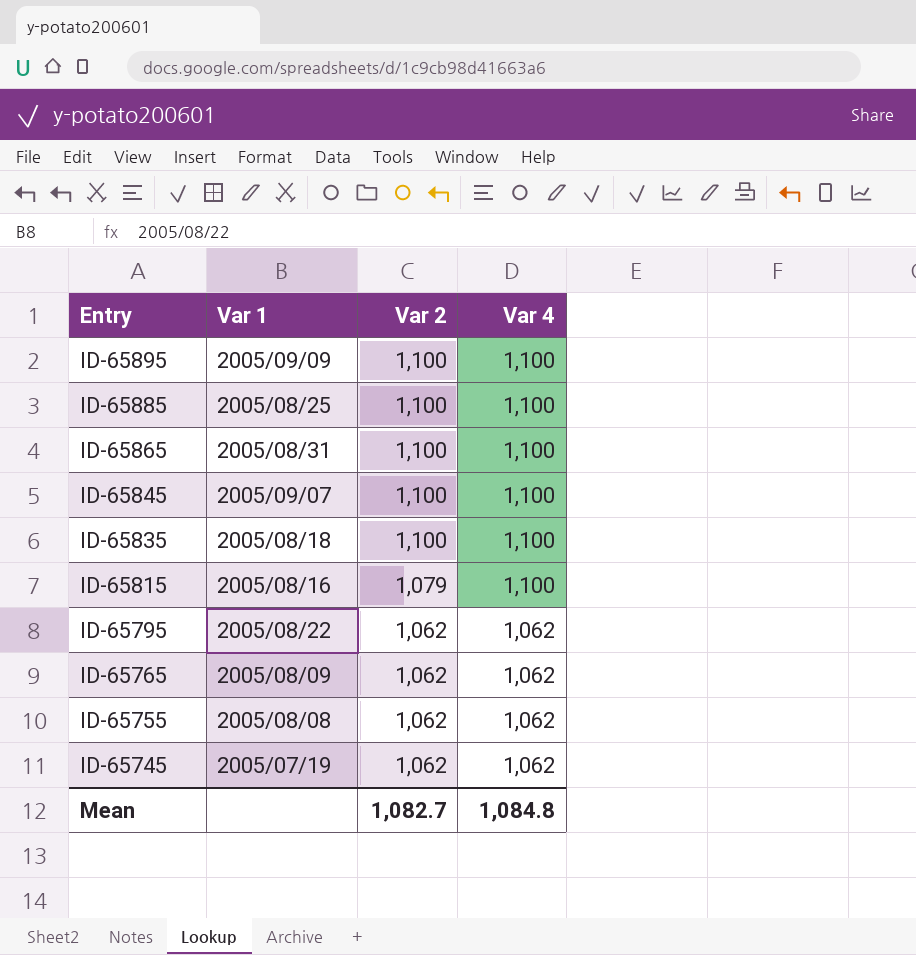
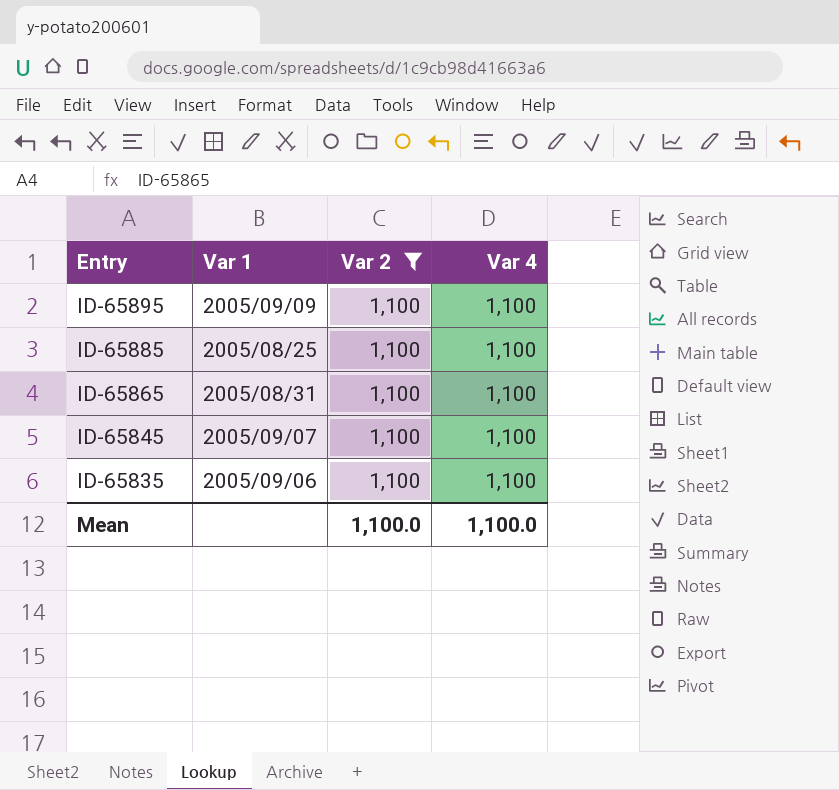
filter: none -> Var 2 = 1,100
ID-65835 | Var 1: 2005/08/18 -> 2005/09/06
Mean | Var 2: 1,082.7 -> 1,100.0
Mean | Var 4: 1,084.8 -> 1,100.0

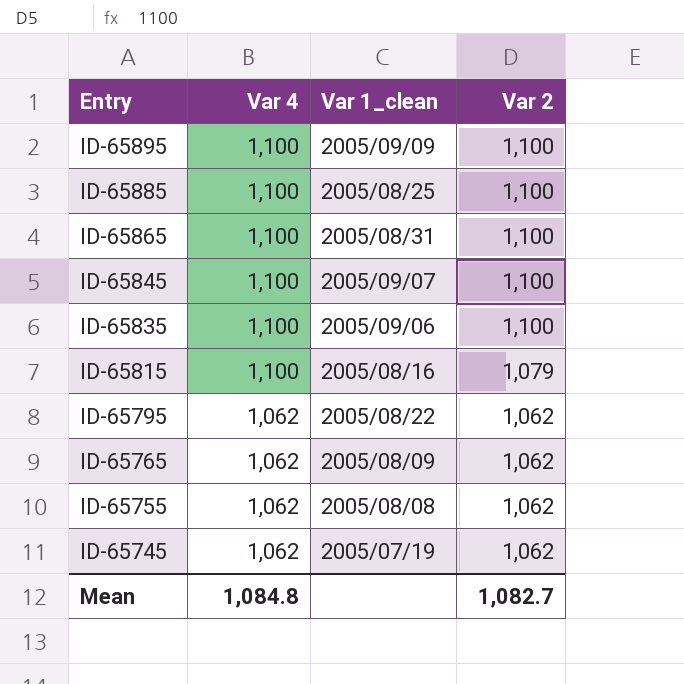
filter: Var 2 = 1,100 -> none
column Var 4 | position: 4 -> 2
column name: Var 1 -> Var 1_clean
Mean | Var 4: 1,100.0 -> 1,084.8
Mean | Var 2: 1,100.0 -> 1,082.7

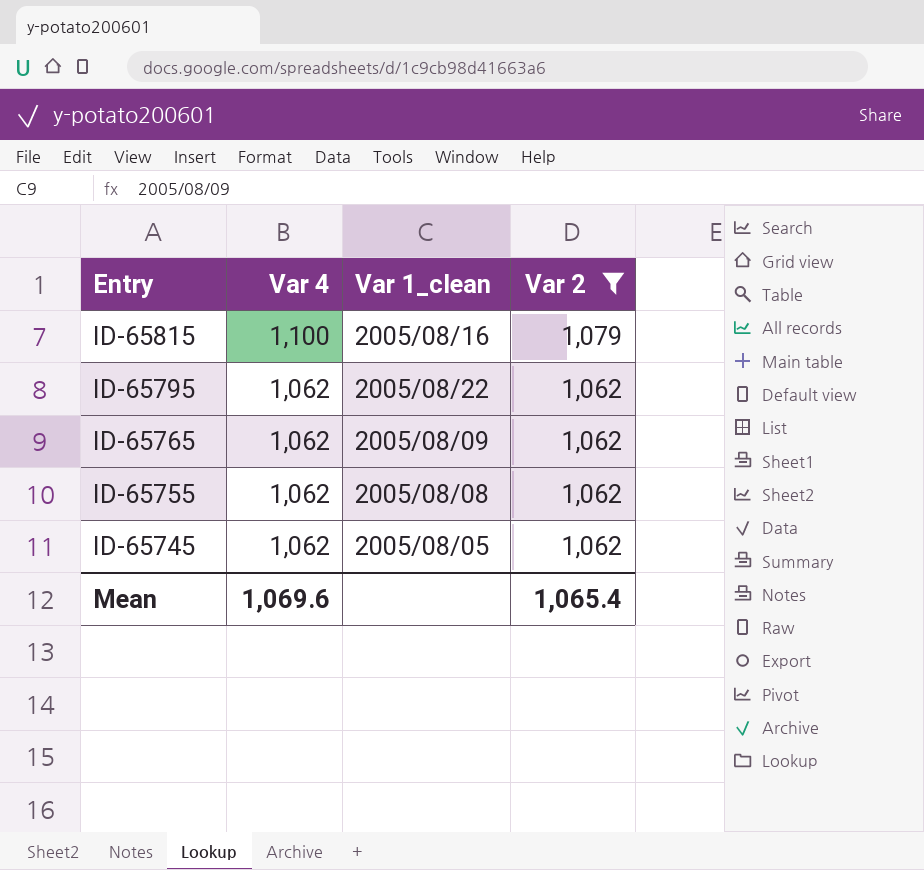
filter: none -> Var 2 != 1,100
ID-65745 | Var 1_clean: 2005/07/19 -> 2005/08/05
Mean | Var 4: 1,084.8 -> 1,069.6
Mean | Var 2: 1,082.7 -> 1,065.4

